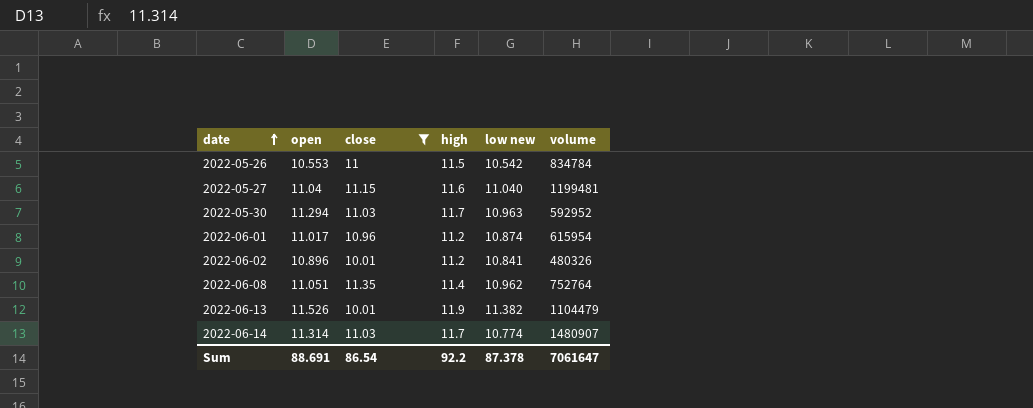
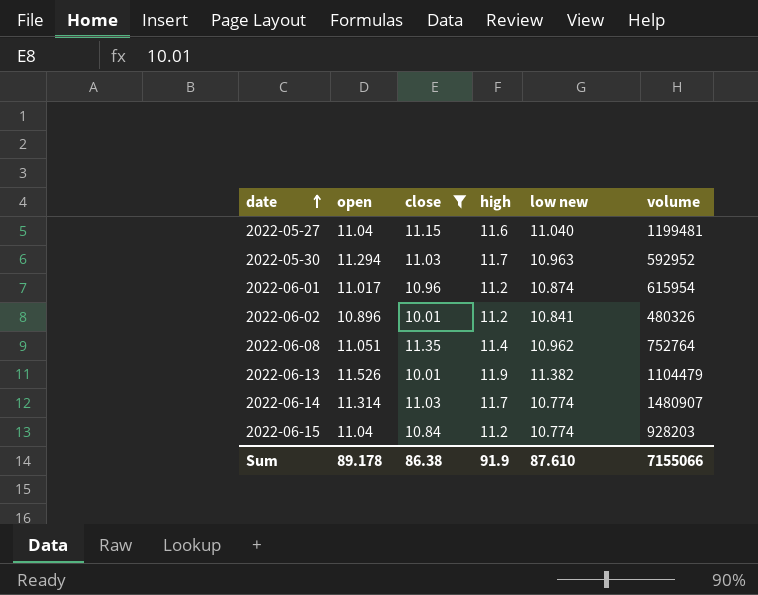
row 2022-05-26: 10.553 | 11 | 11.5 | 10.542 | 834784 -> none
row 2022-06-15: none -> 11.04 | 10.84 | 11.2 | 10.774 | 928203
Sum | open: 88.691 -> 89.178
Sum | close: 86.54 -> 86.38
Sum | high: 92.2 -> 91.9
Sum | low new: 87.378 -> 87.610
Sum | volume: 7061647 -> 7155066

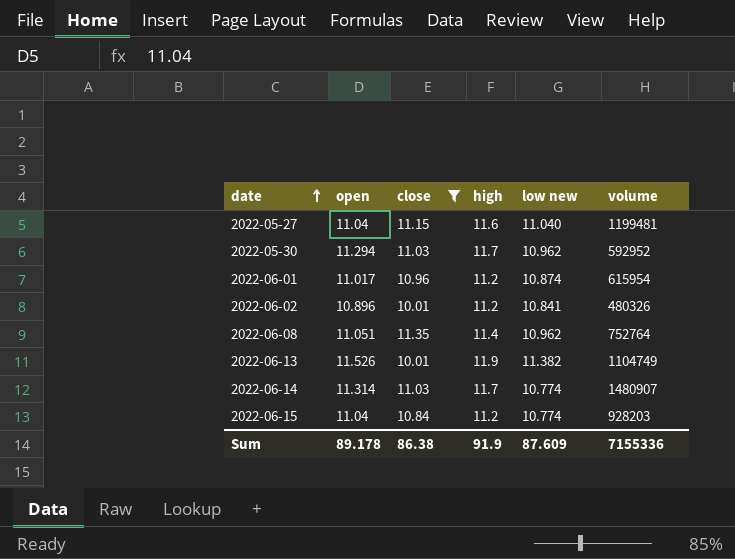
2022-05-30 | low new: 10.963 -> 10.962
2022-06-13 | volume: 1104479 -> 1104749
Sum | low new: 87.610 -> 87.609
Sum | volume: 7155066 -> 7155336

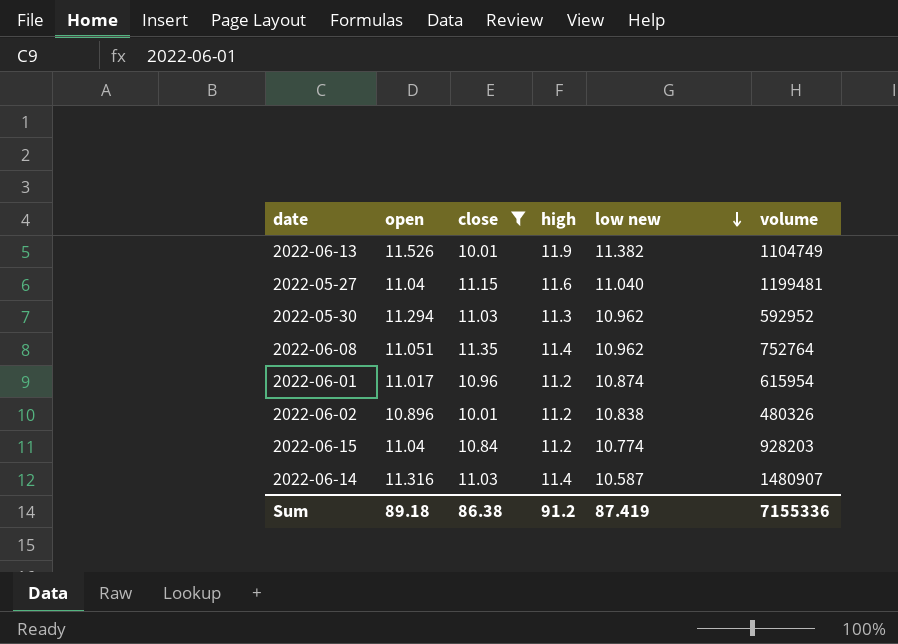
row order: date ascending -> low new descending
2022-05-30 | high: 11.7 -> 11.3
2022-06-02 | low new: 10.841 -> 10.838
2022-06-14 | open: 11.314 -> 11.316
2022-06-14 | high: 11.7 -> 11.4
2022-06-14 | low new: 10.774 -> 10.587
Sum | open: 89.178 -> 89.18
Sum | high: 91.9 -> 91.2
Sum | low new: 87.609 -> 87.419

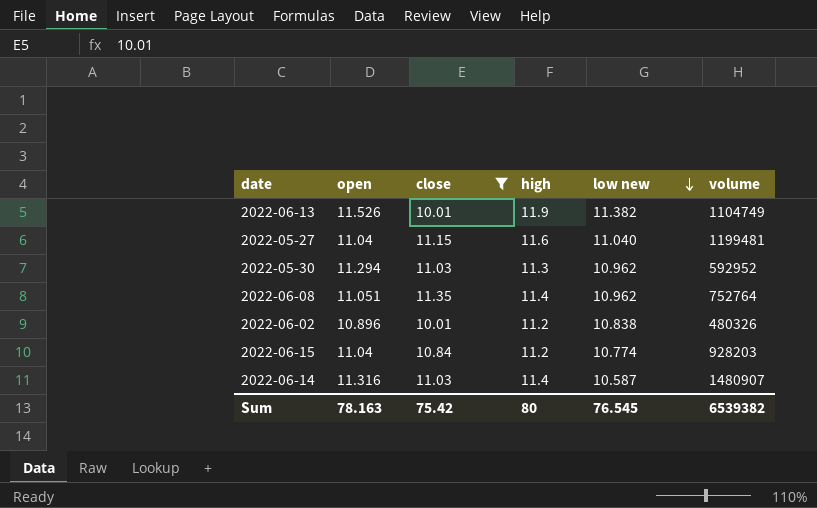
row 2022-06-01: 11.017 | 10.96 | 11.2 | 10.874 | 615954 -> none
Sum | open: 89.18 -> 78.163
Sum | close: 86.38 -> 75.42
Sum | high: 91.2 -> 80
Sum | low new: 87.419 -> 76.545
Sum | volume: 7155336 -> 6539382

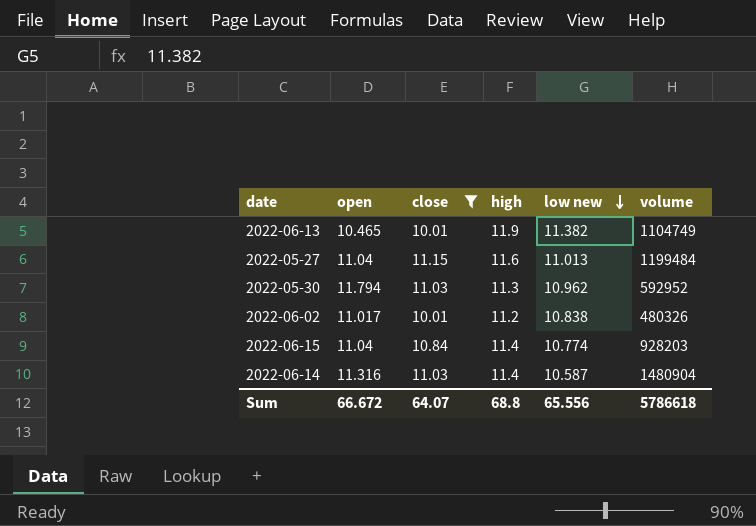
row 2022-06-08: 11.051 | 11.35 | 11.4 | 10.962 | 752764 -> none
2022-06-13 | open: 11.526 -> 10.465
2022-05-27 | low new: 11.040 -> 11.013
2022-05-27 | volume: 1199481 -> 1199484
2022-05-30 | open: 11.294 -> 11.794
2022-06-02 | open: 10.896 -> 11.017
2022-06-15 | high: 11.2 -> 11.4
2022-06-14 | volume: 1480907 -> 1480904
Sum | open: 78.163 -> 66.672
Sum | close: 75.42 -> 64.07
Sum | high: 80 -> 68.8
Sum | low new: 76.545 -> 65.556
Sum | volume: 6539382 -> 5786618

